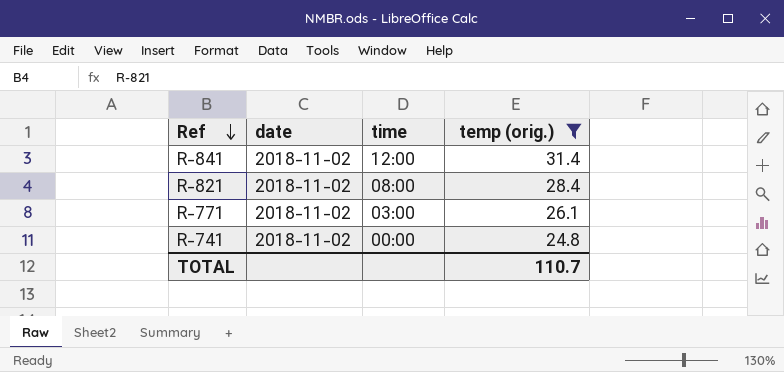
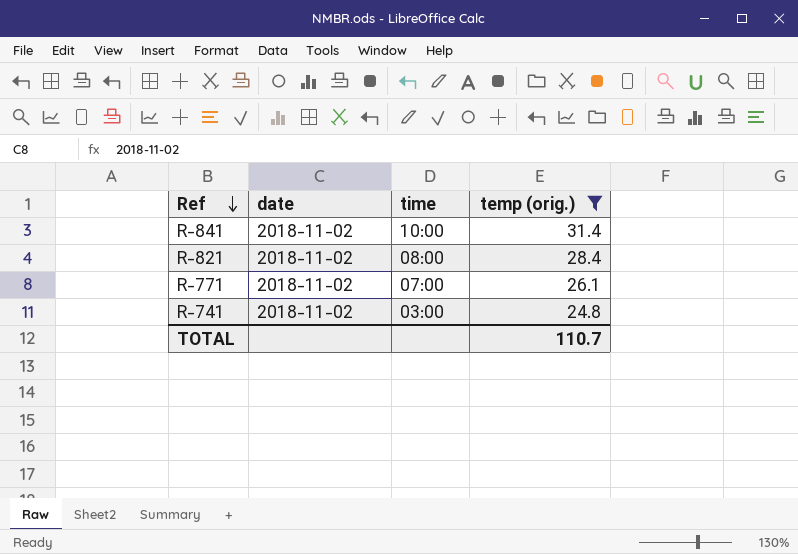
R-841 | time: 12:00 -> 10:00
R-771 | time: 03:00 -> 07:00
R-741 | time: 00:00 -> 03:00

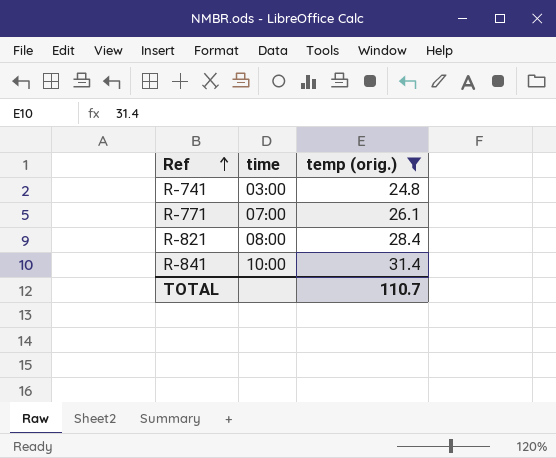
row order: Ref descending -> Ref ascending
column date | position: 2 -> none

